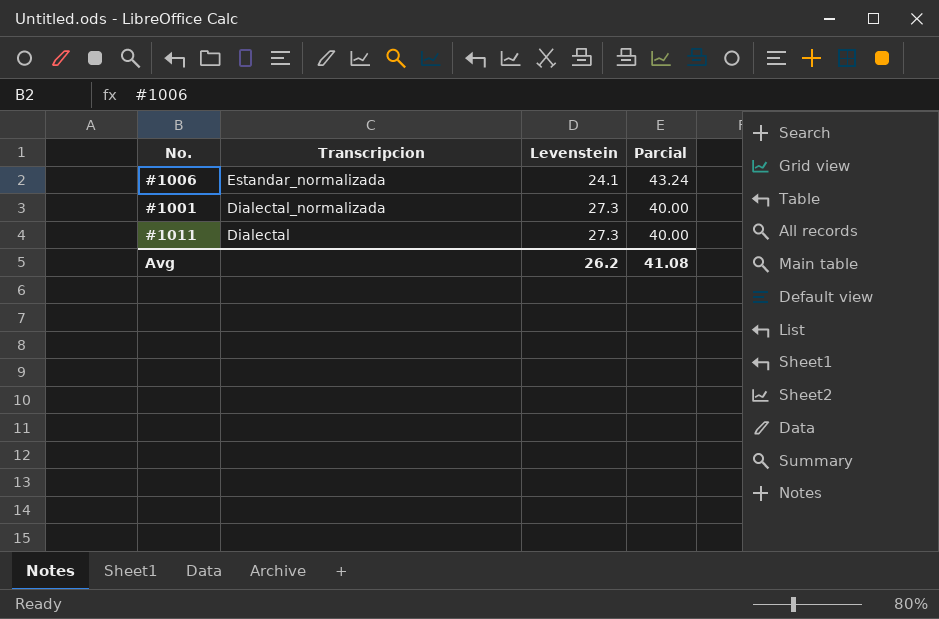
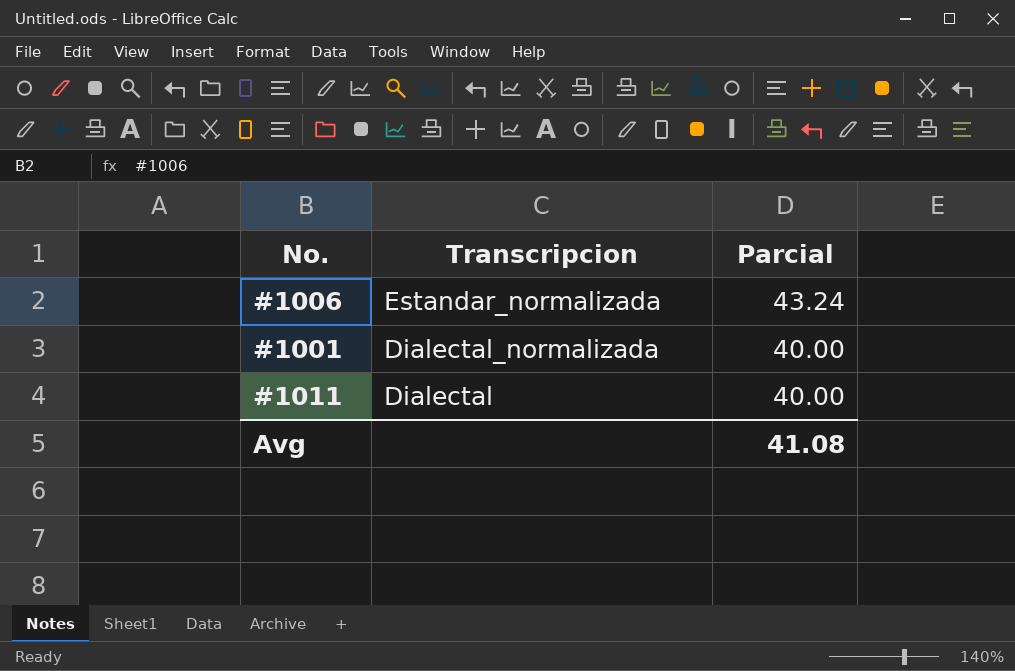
column Levenstein | position: 3 -> none

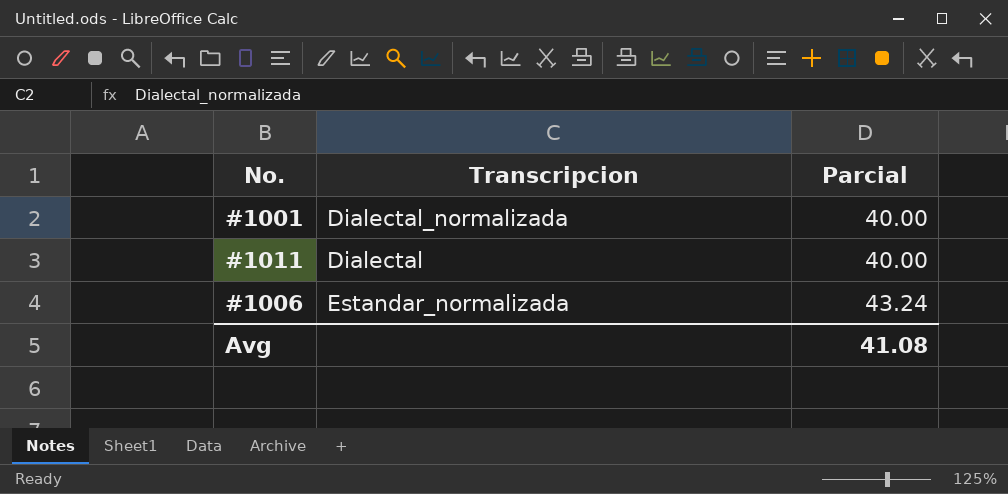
row order: Transcripcion descending -> Parcial ascending

